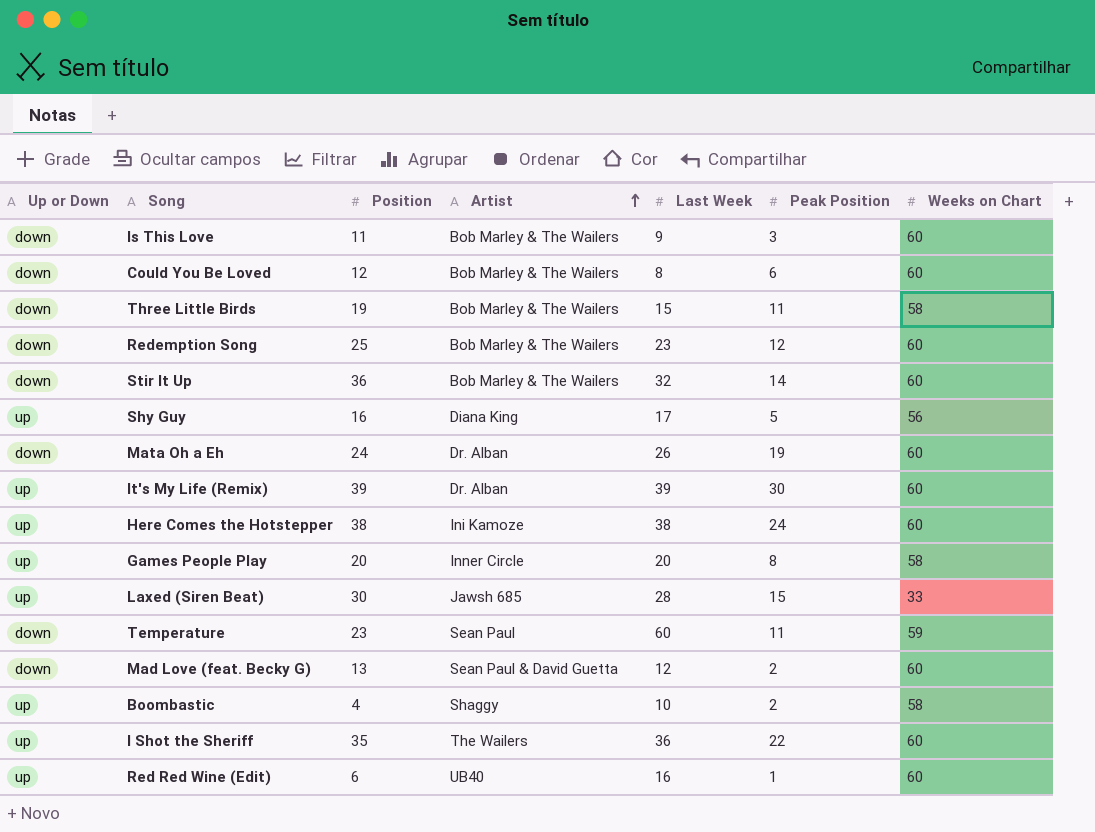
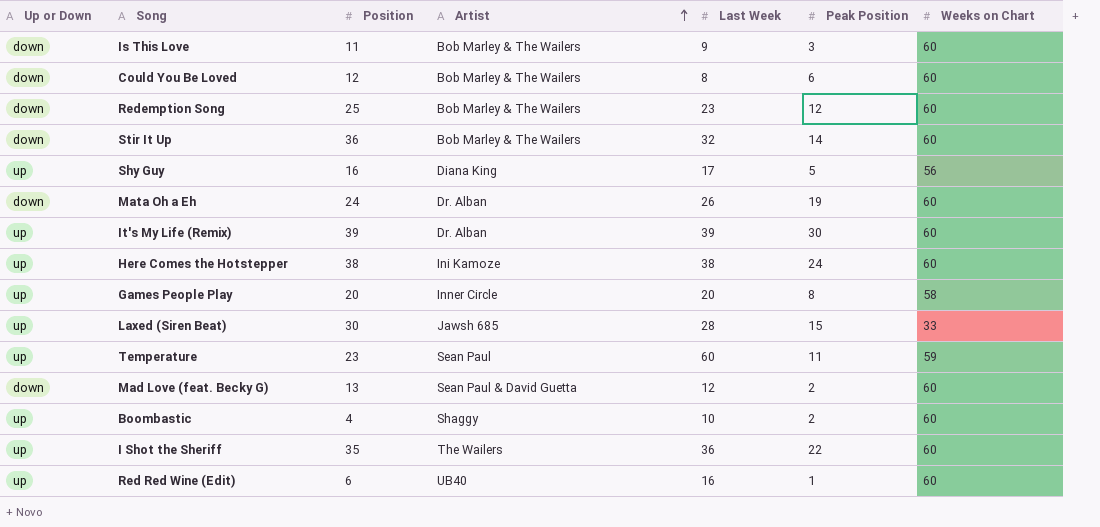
row Three Little Birds: down | 19 | Bob Marley & The Wailers | 15 | 11 | 58 -> none
Temperature | Up or Down: down -> up
Boombastic | Weeks on Chart: 58 -> 60

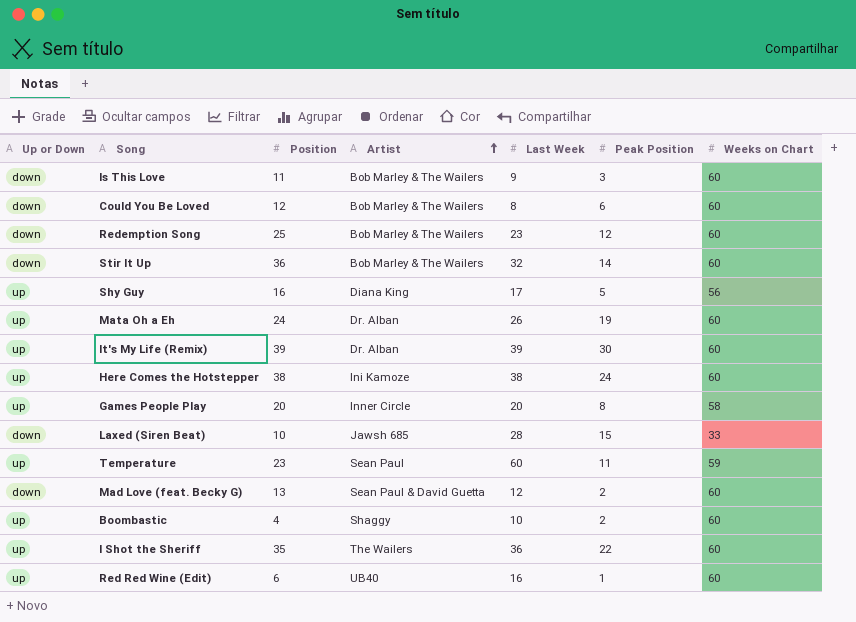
Mata Oh a Eh | Up or Down: down -> up
Laxed (Siren Beat) | Up or Down: up -> down
Laxed (Siren Beat) | Position: 30 -> 10

